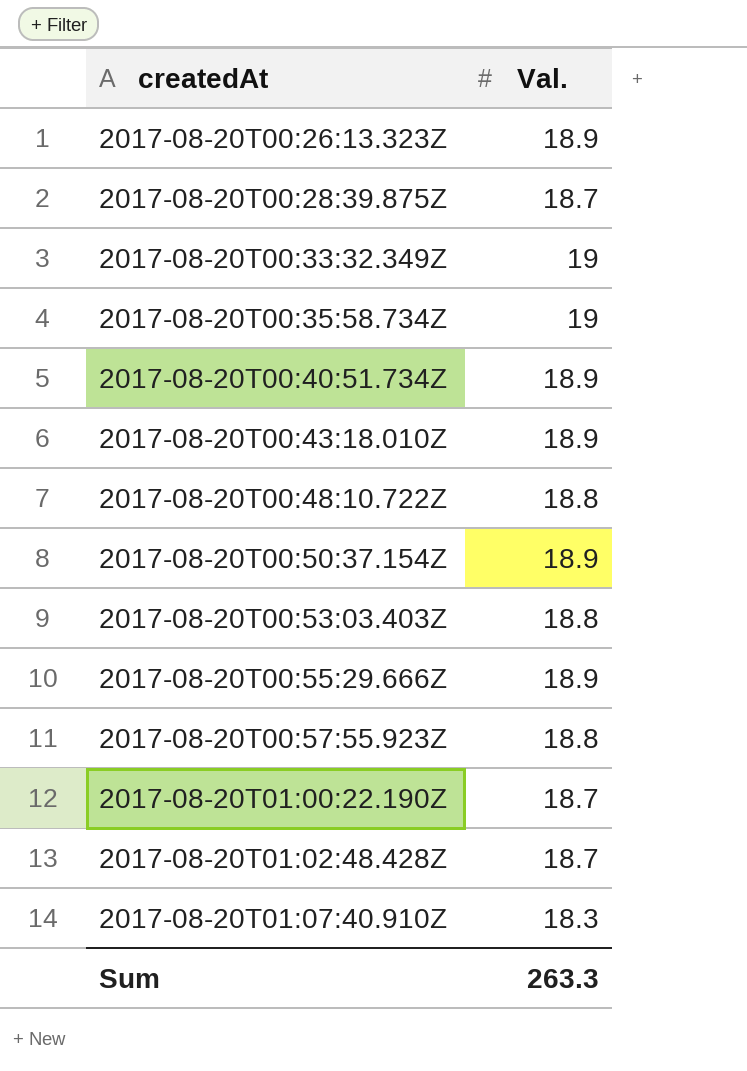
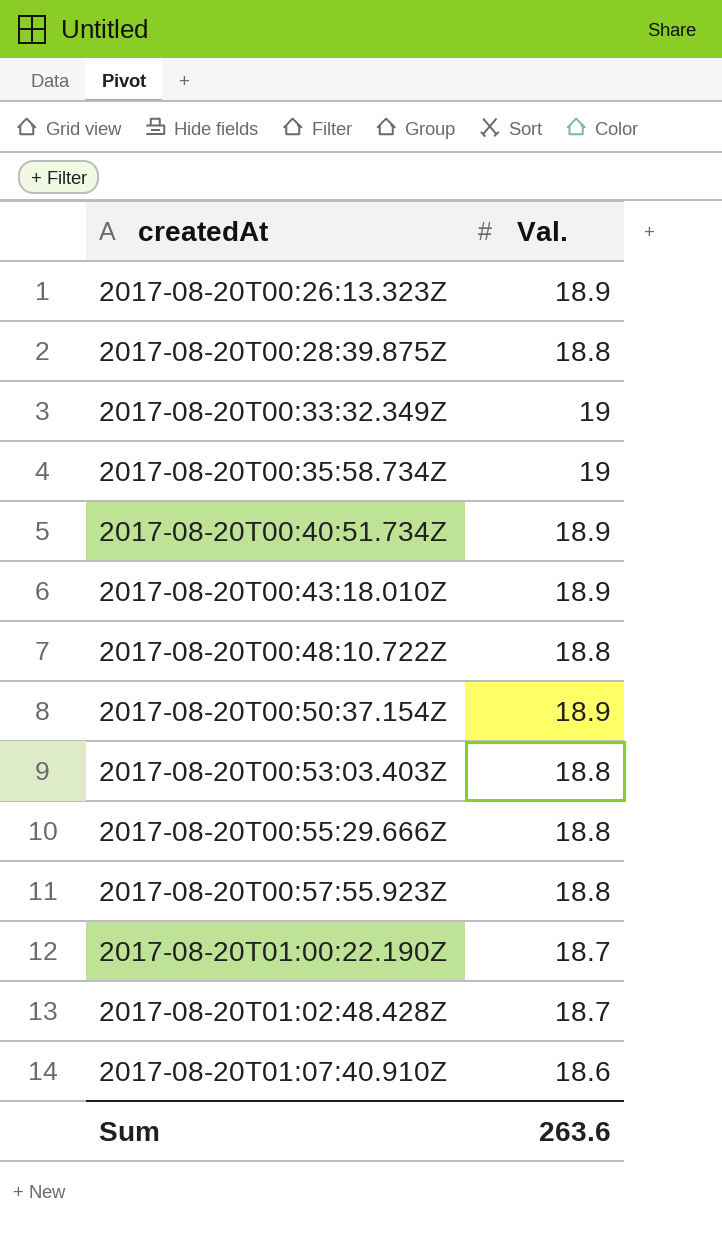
2017-08-20T00:28:39.875Z | Val.: 18.7 -> 18.8
2017-08-20T00:55:29.666Z | Val.: 18.9 -> 18.8
2017-08-20T01:07:40.910Z | Val.: 18.3 -> 18.6
Sum | Val.: 263.3 -> 263.6

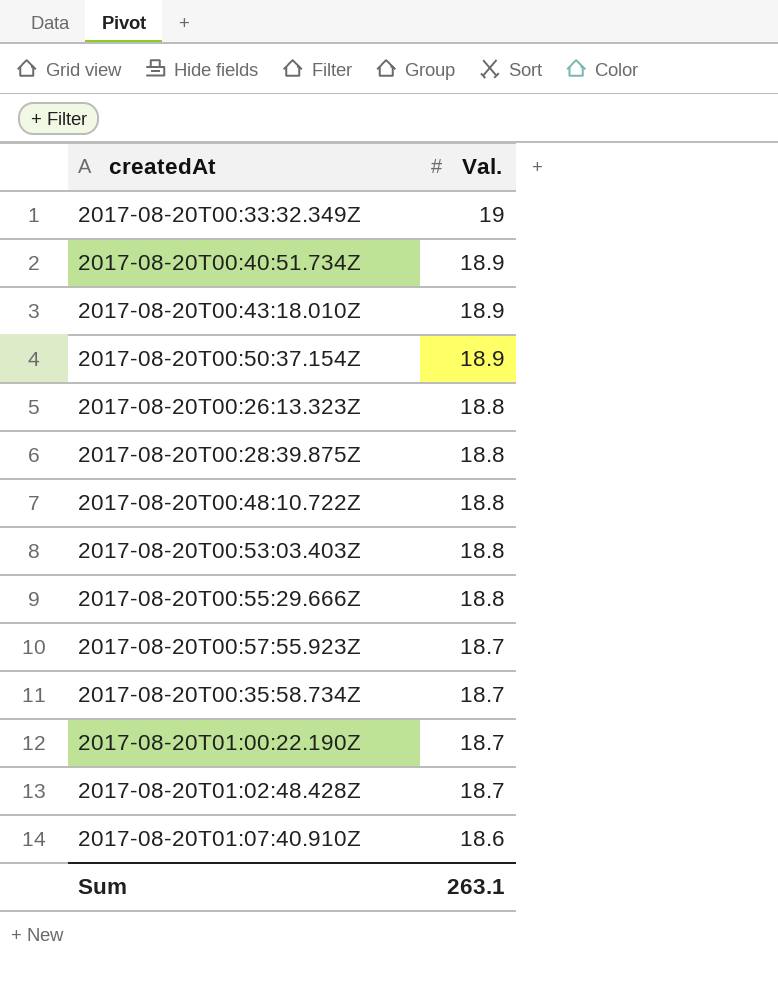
row order: createdAt ascending -> Val. descending
2017-08-20T00:26:13.323Z | Val.: 18.9 -> 18.8
2017-08-20T00:57:55.923Z | Val.: 18.8 -> 18.7
2017-08-20T00:35:58.734Z | Val.: 19 -> 18.7
Sum | Val.: 263.6 -> 263.1

